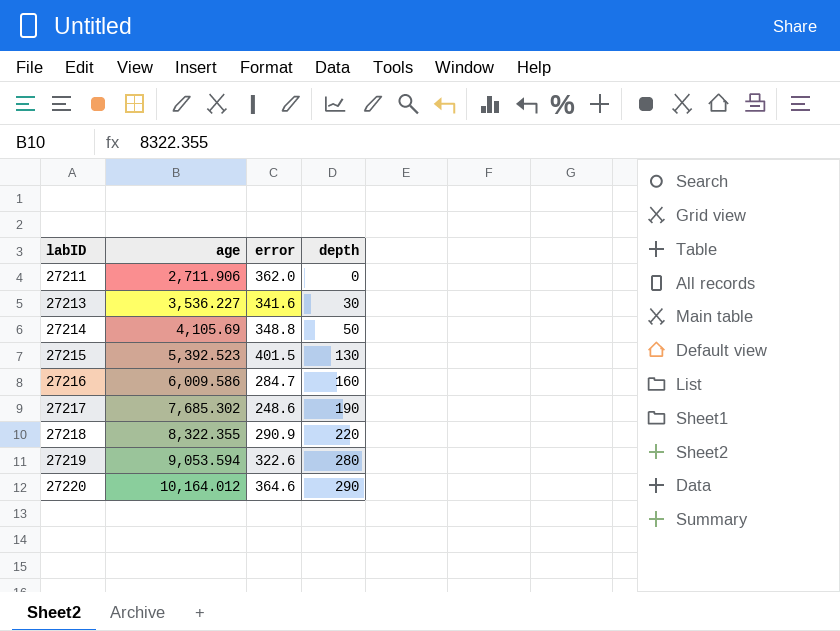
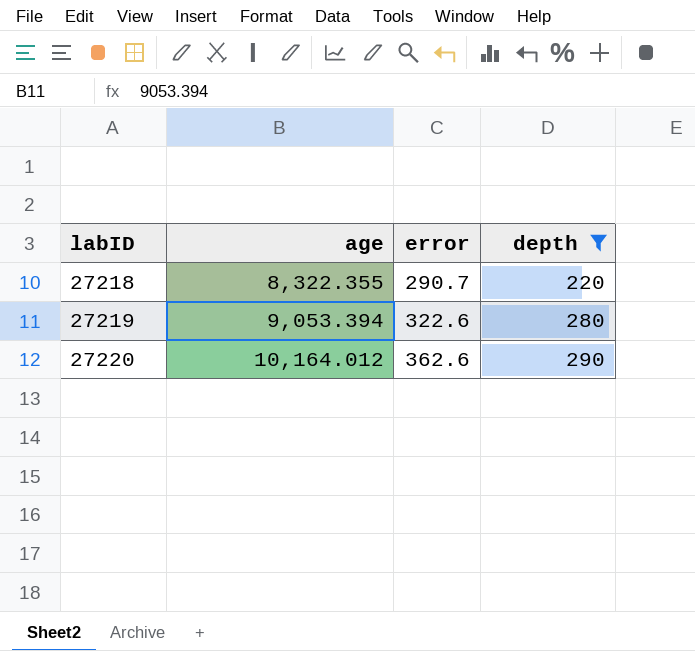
filter: none -> depth >= 220
27218 | error: 290.9 -> 290.7
27219 | age: 9,053.594 -> 9,053.394
27220 | error: 364.6 -> 362.6

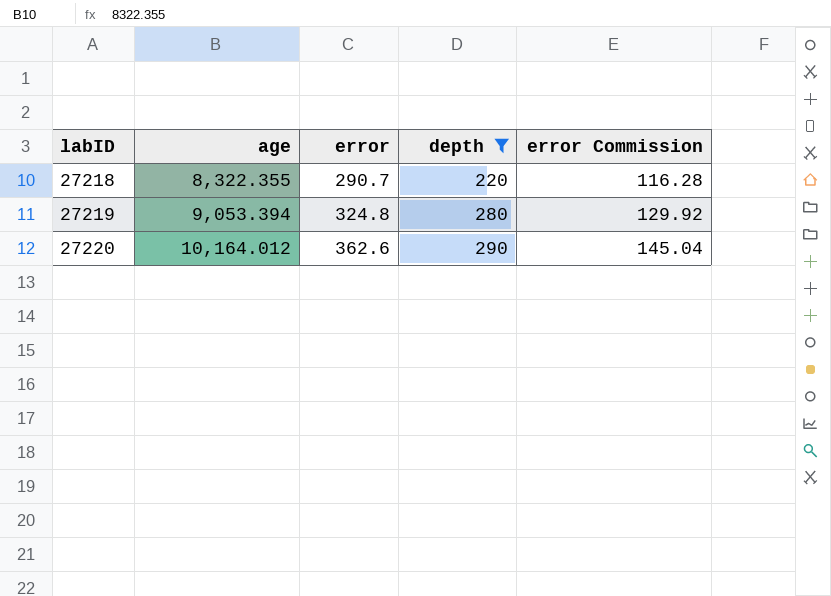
column error Commission | formula: none -> [error] * 0.4
27219 | error: 322.6 -> 324.8

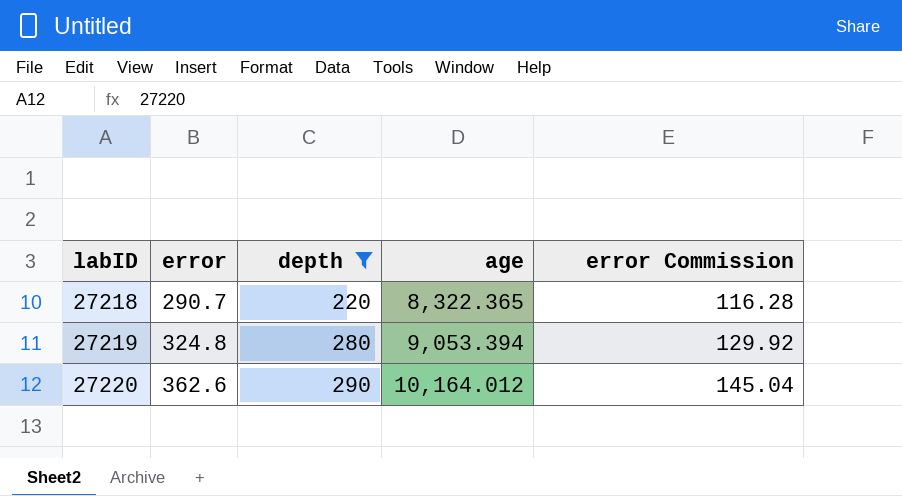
column age | position: 2 -> 4
27218 | age: 8,322.355 -> 8,322.365

